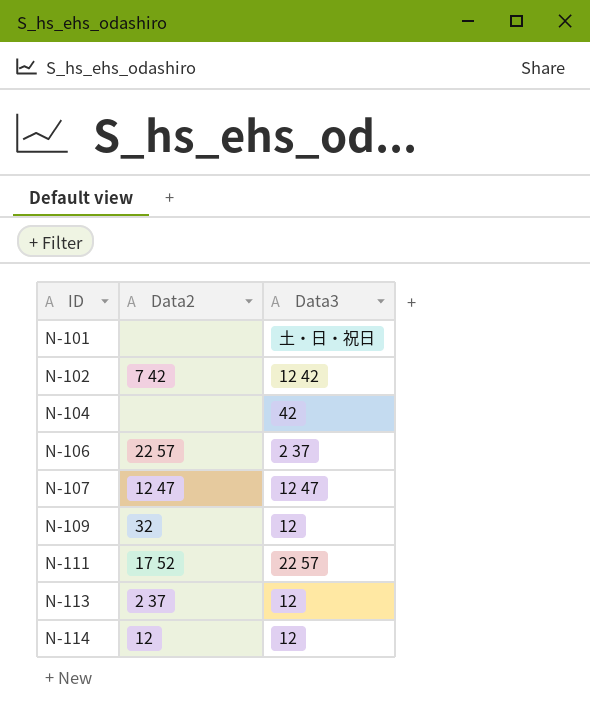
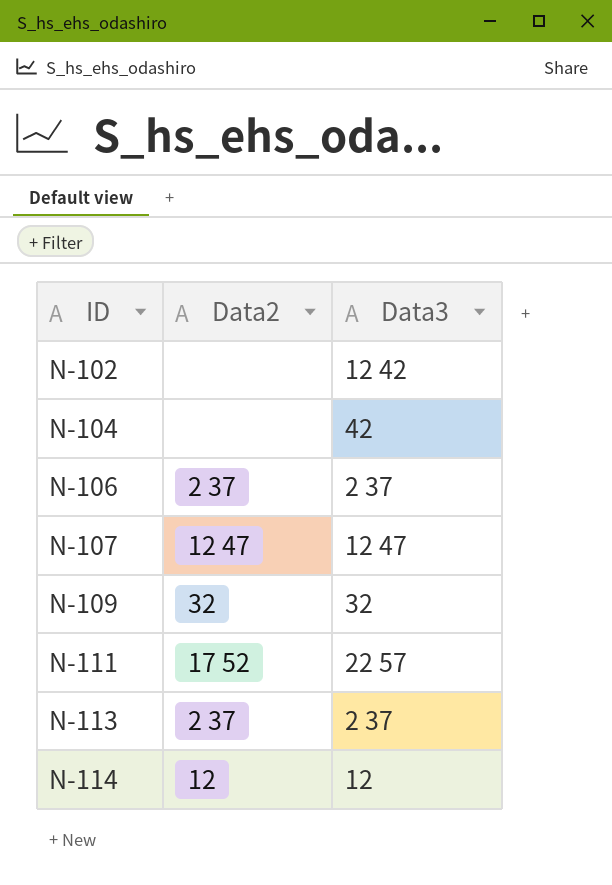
row N-101: none | 土・日・祝日 -> none
N-102 | Data2: 7 42 -> none
N-106 | Data2: 22 57 -> 2 37
N-109 | Data3: 12 -> 32
N-113 | Data3: 12 -> 2 37

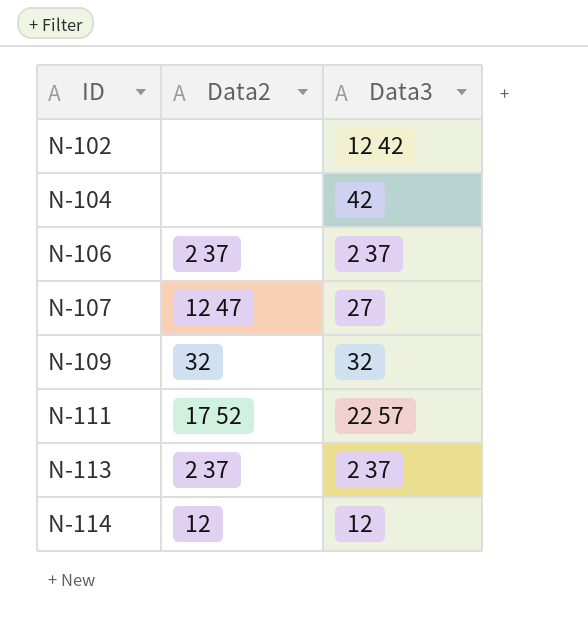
N-107 | Data3: 12 47 -> 27

